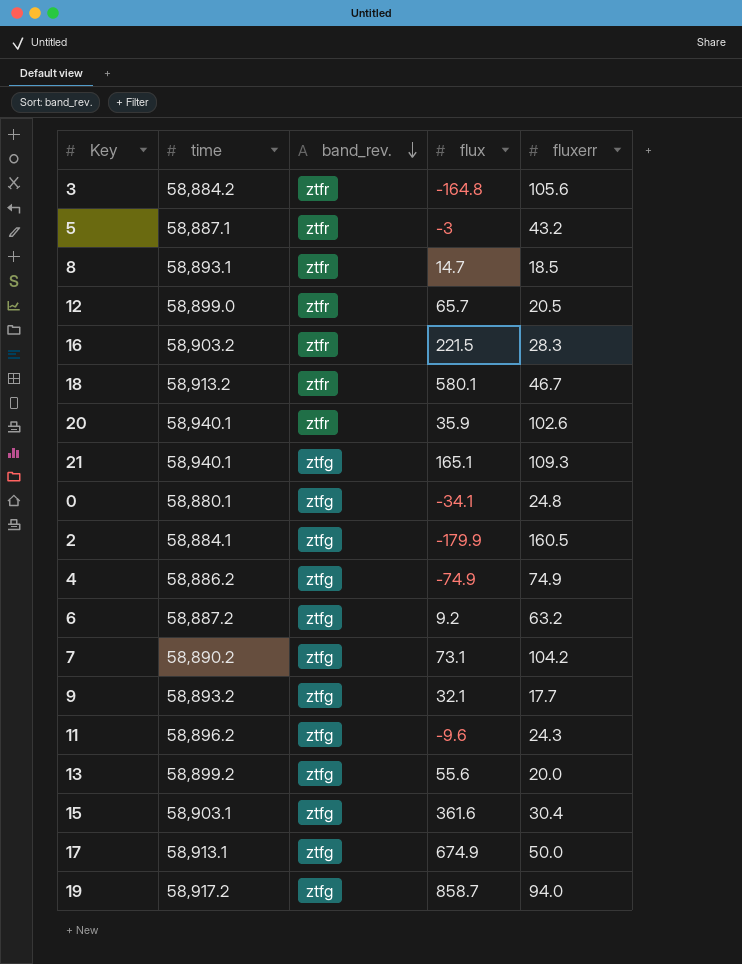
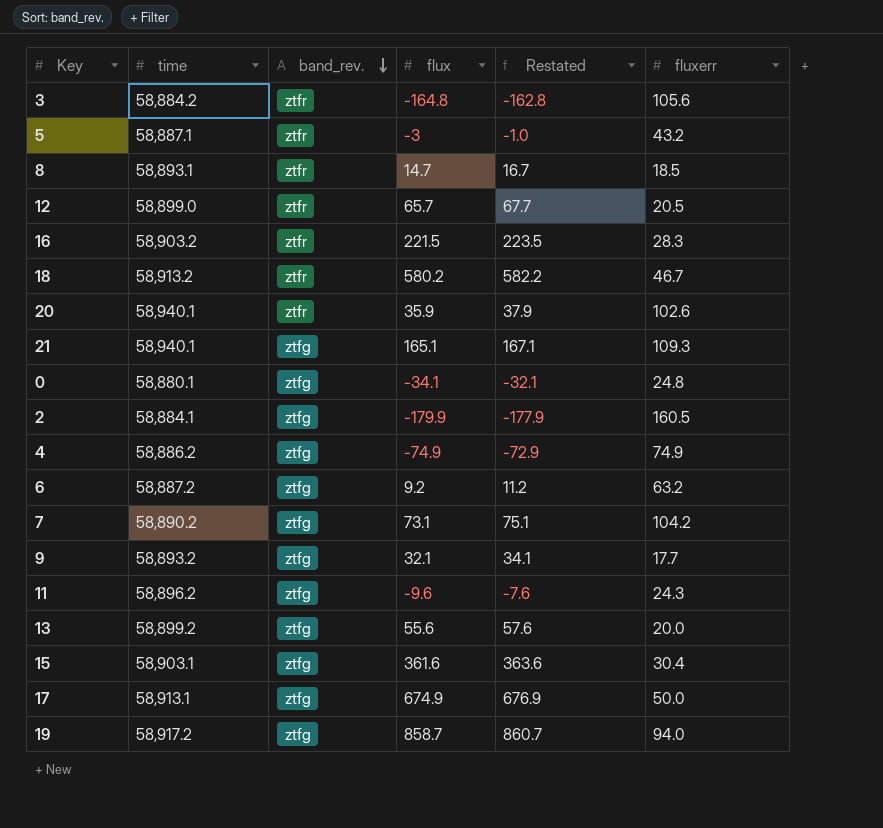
column Restated | formula: none -> [flux] + 2
18 | flux: 580.1 -> 580.2

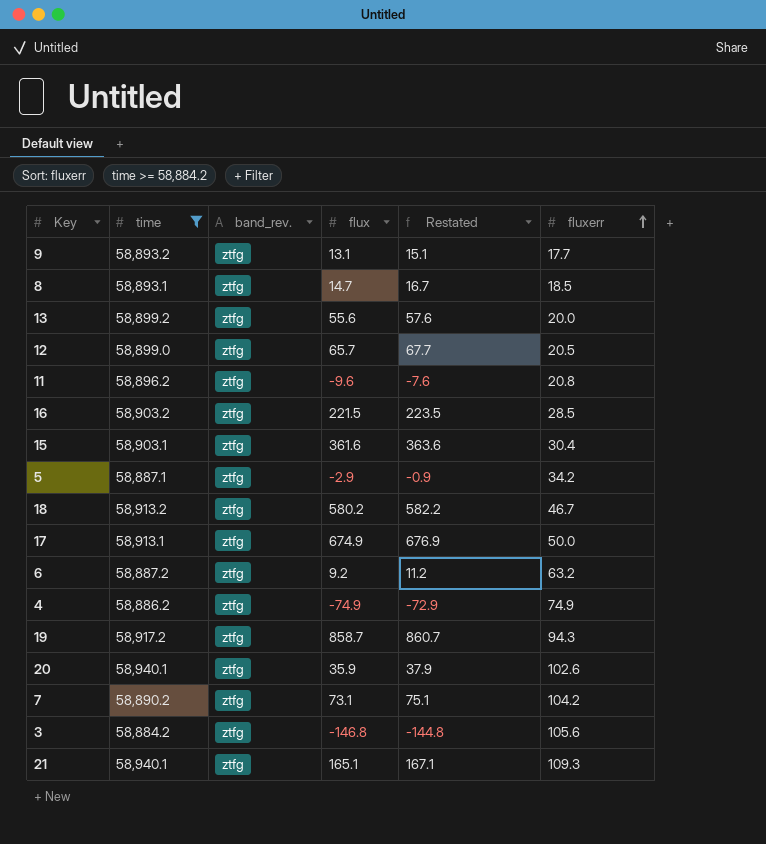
filter: none -> time >= 58,884.2
row order: band_rev. descending -> fluxerr ascending
9 | flux: 32.1 -> 13.1
9 | Restated: 34.1 -> 15.1
8 | band_rev.: ztfr -> ztfg
12 | band_rev.: ztfr -> ztfg
11 | fluxerr: 24.3 -> 20.8
16 | band_rev.: ztfr -> ztfg
16 | fluxerr: 28.3 -> 28.5
5 | band_rev.: ztfr -> ztfg
5 | flux: -3 -> -2.9
5 | Restated: -1.0 -> -0.9
5 | fluxerr: 43.2 -> 34.2
18 | band_rev.: ztfr -> ztfg
19 | fluxerr: 94.0 -> 94.3
20 | band_rev.: ztfr -> ztfg
3 | band_rev.: ztfr -> ztfg
3 | flux: -164.8 -> -146.8
3 | Restated: -162.8 -> -144.8

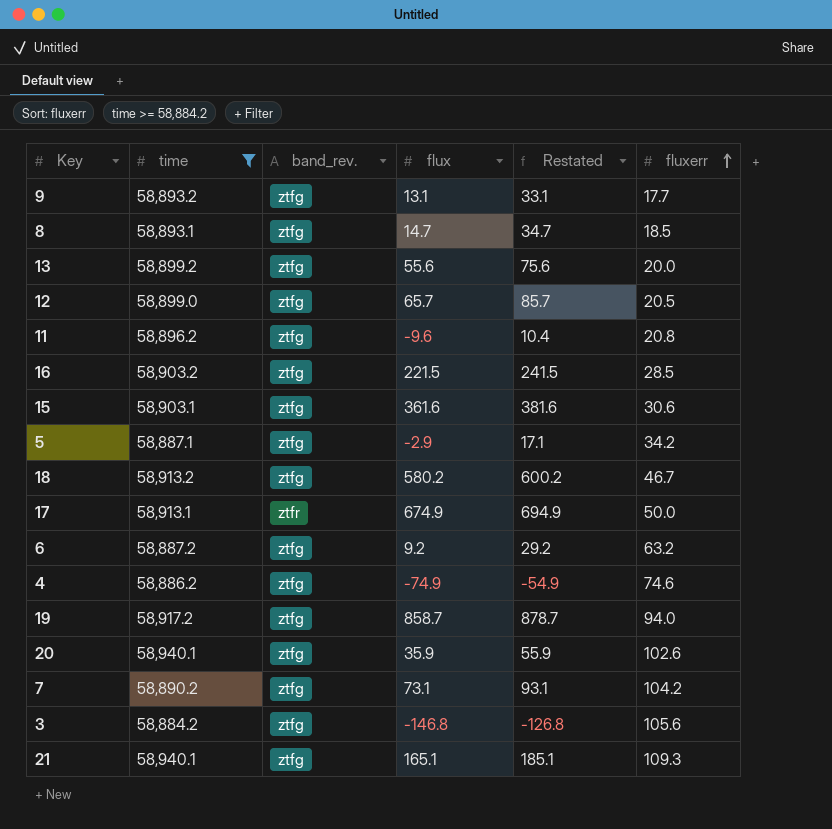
column Restated | formula: [flux] + 2 -> [flux] + 20
15 | fluxerr: 30.4 -> 30.6
17 | band_rev.: ztfg -> ztfr
4 | fluxerr: 74.9 -> 74.6
19 | fluxerr: 94.3 -> 94.0

